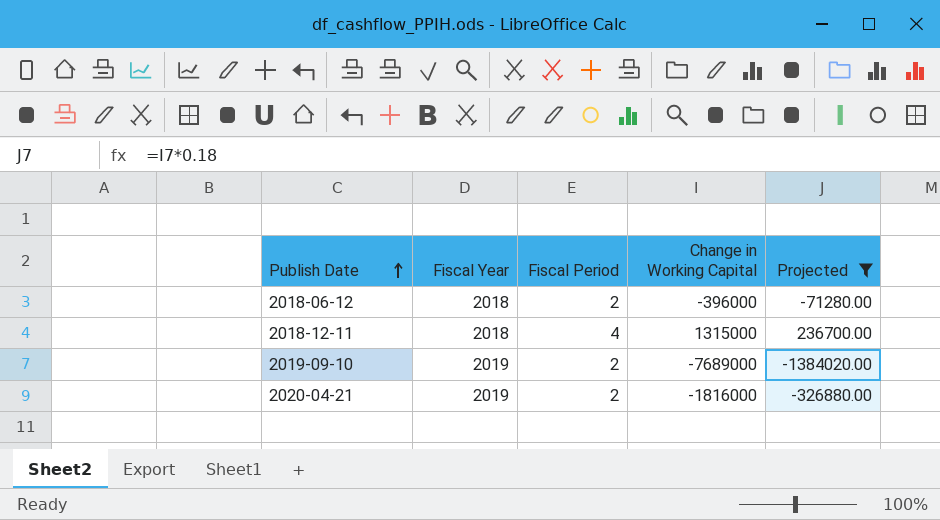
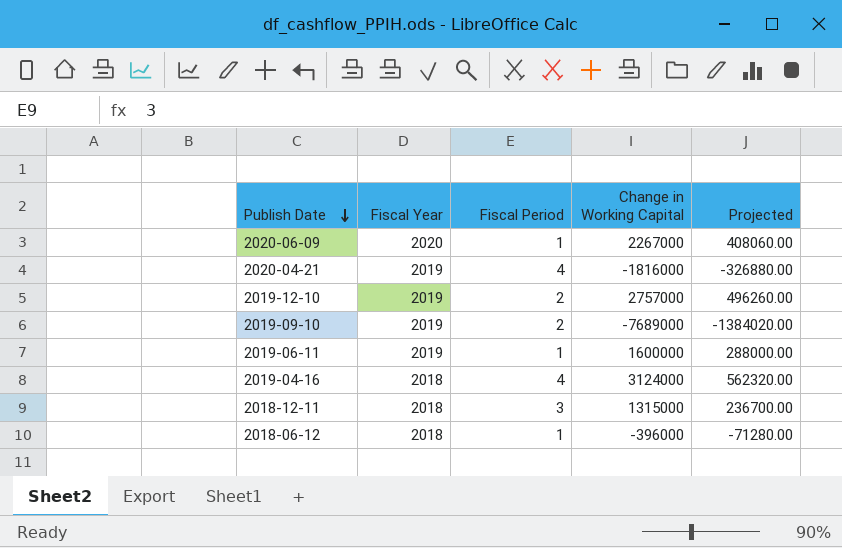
filter: Projected <= 236700.00 -> none
row order: Publish Date ascending -> Publish Date descending
2020-04-21 | Fiscal Period: 2 -> 4
2018-12-11 | Fiscal Period: 4 -> 3
2018-06-12 | Fiscal Period: 2 -> 1

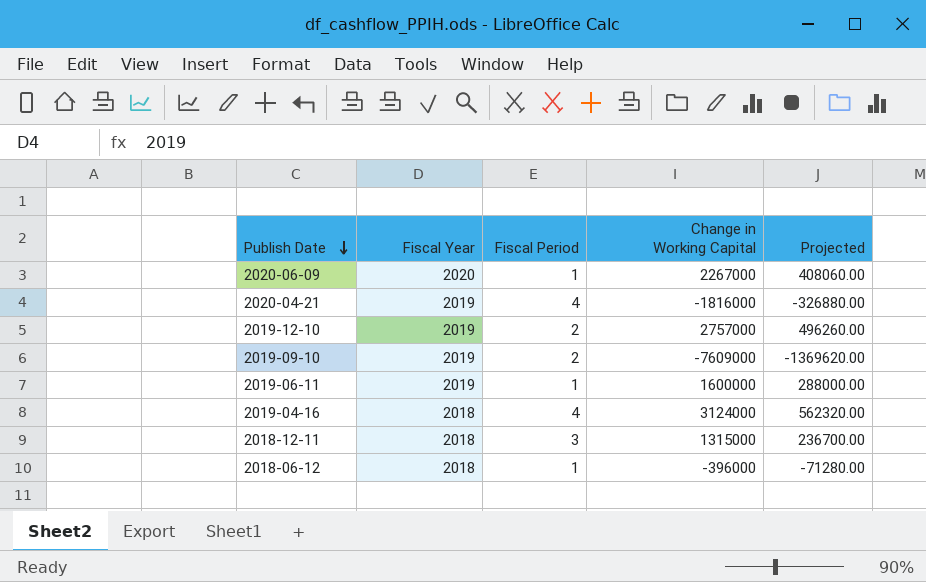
2019-09-10 | Change in Working Capital: -7689000 -> -7609000
2019-09-10 | Projected: -1384020.00 -> -1369620.00

